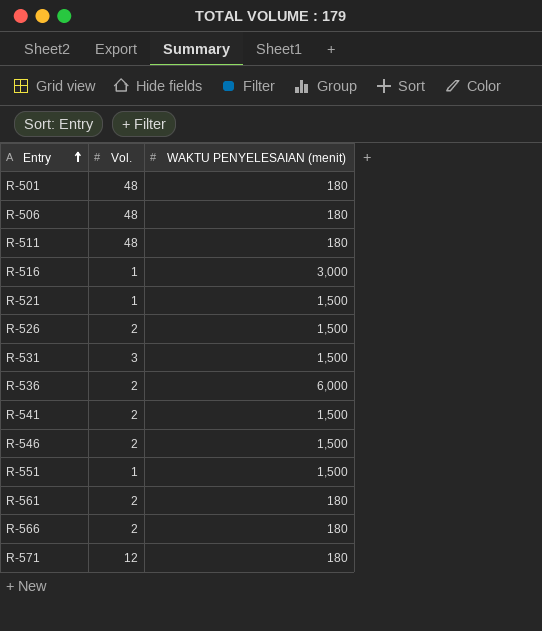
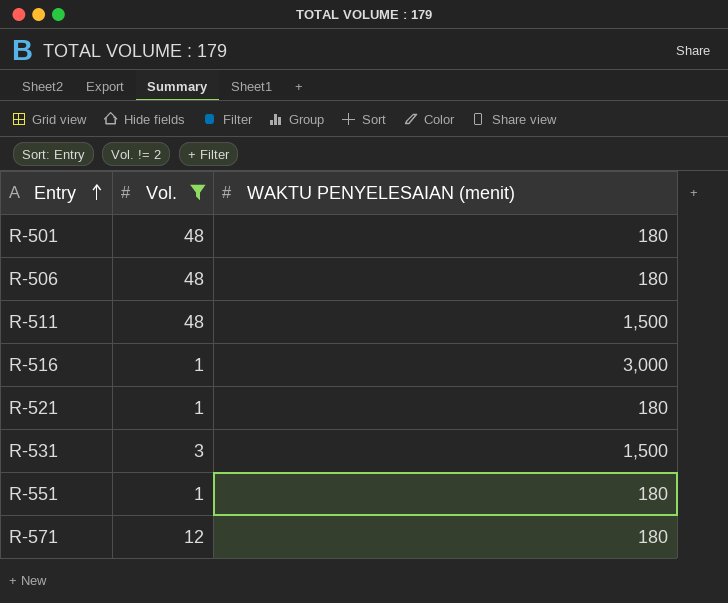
filter: none -> Vol. != 2
R-511 | WAKTU PENYELESAIAN (menit): 180 -> 1,500
R-521 | WAKTU PENYELESAIAN (menit): 1,500 -> 180
R-551 | WAKTU PENYELESAIAN (menit): 1,500 -> 180

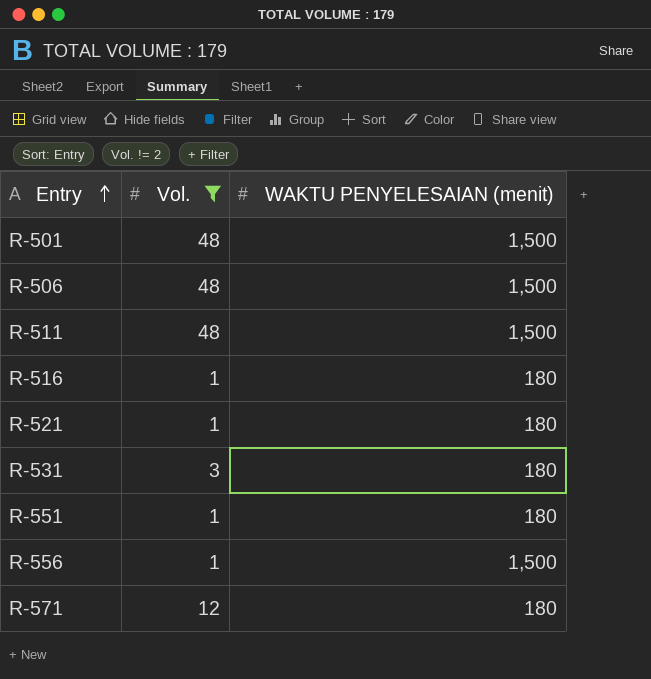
R-501 | WAKTU PENYELESAIAN (menit): 180 -> 1,500
R-506 | WAKTU PENYELESAIAN (menit): 180 -> 1,500
R-516 | WAKTU PENYELESAIAN (menit): 3,000 -> 180
R-531 | WAKTU PENYELESAIAN (menit): 1,500 -> 180
row R-556: none -> 1 | 1,500

